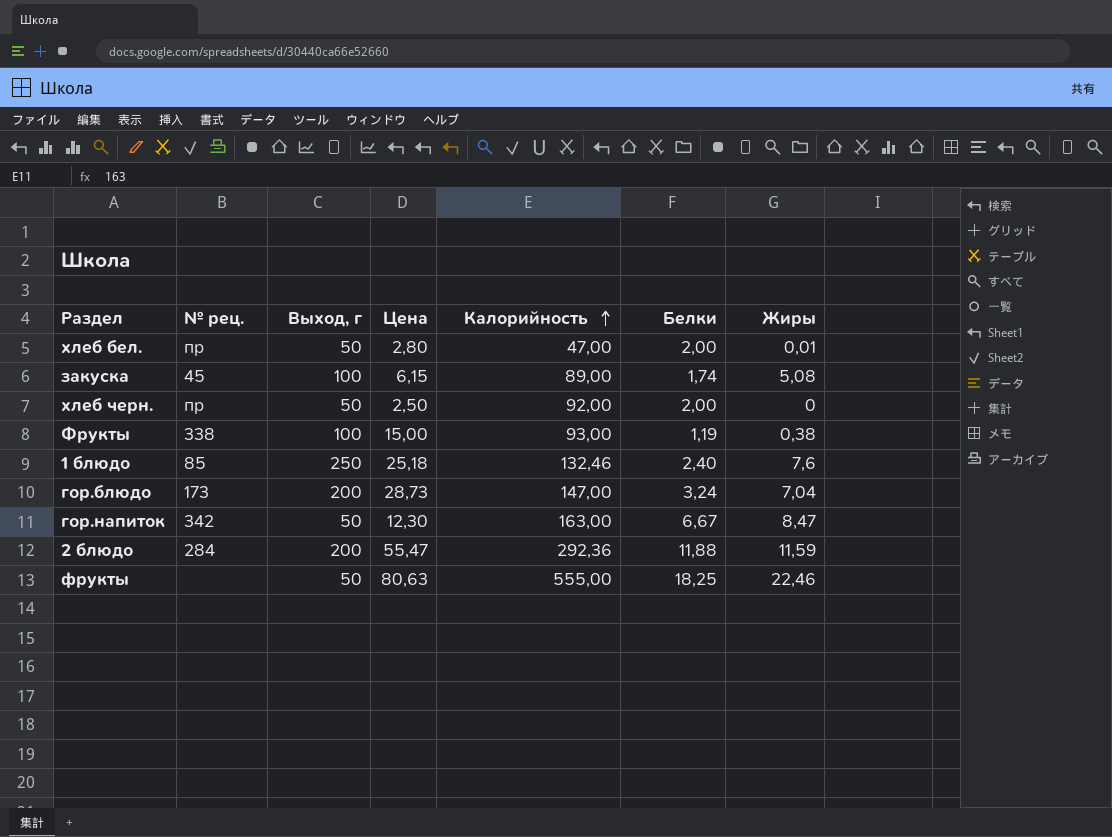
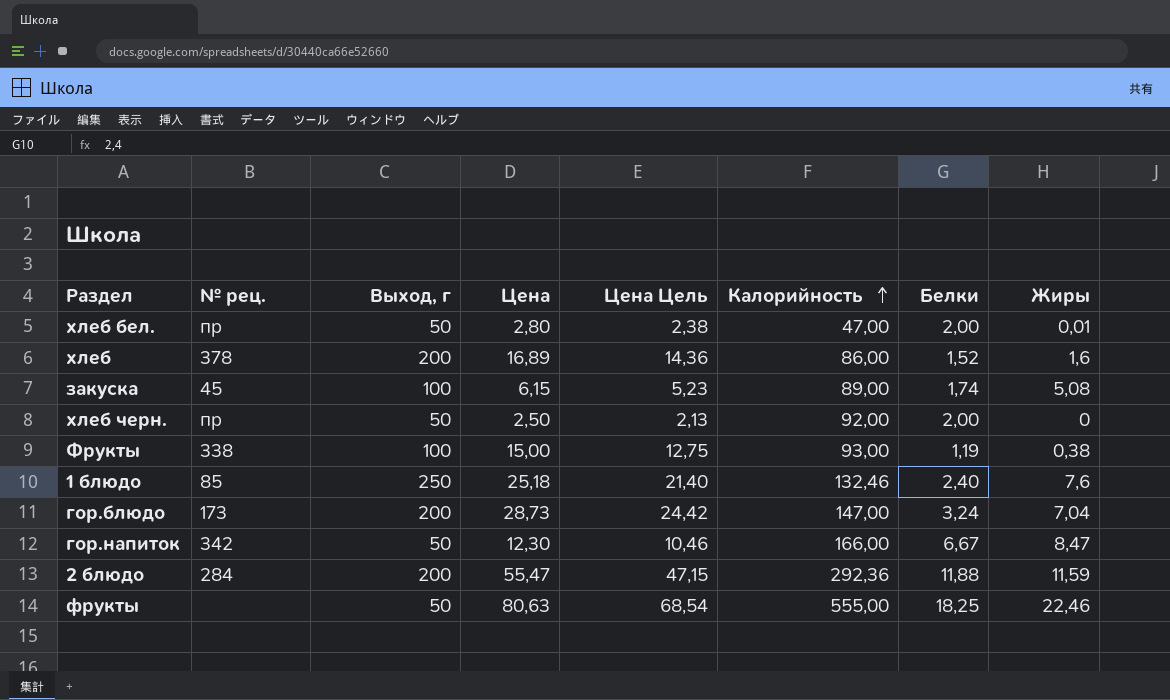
column Цена Цель | formula: none -> [Цена] * 0,85
row хлеб: none -> 378 | 200 | 16,89 | 14,36 | 86,00 | 1,52 | 1,6
гор.напиток | Калорийность: 163,00 -> 166,00

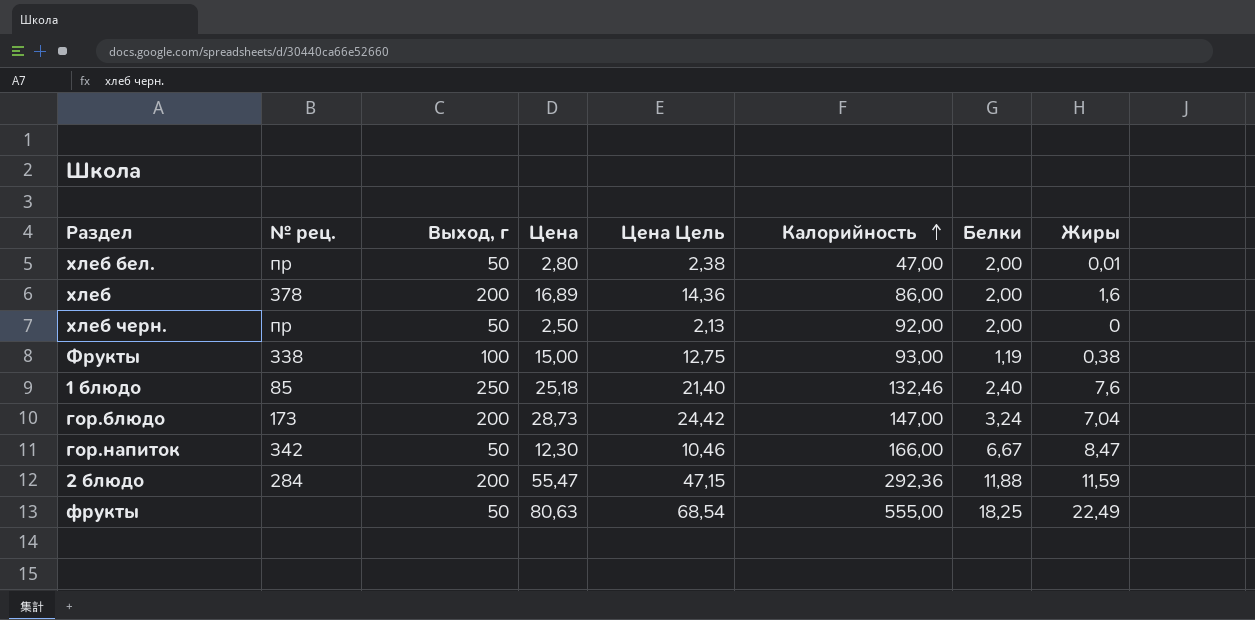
row закуска: 45 | 100 | 6,15 | 5,23 | 89,00 | 1,74 | 5,08 -> none
хлеб | Белки: 1,52 -> 2,00
фрукты | Жиры: 22,46 -> 22,49

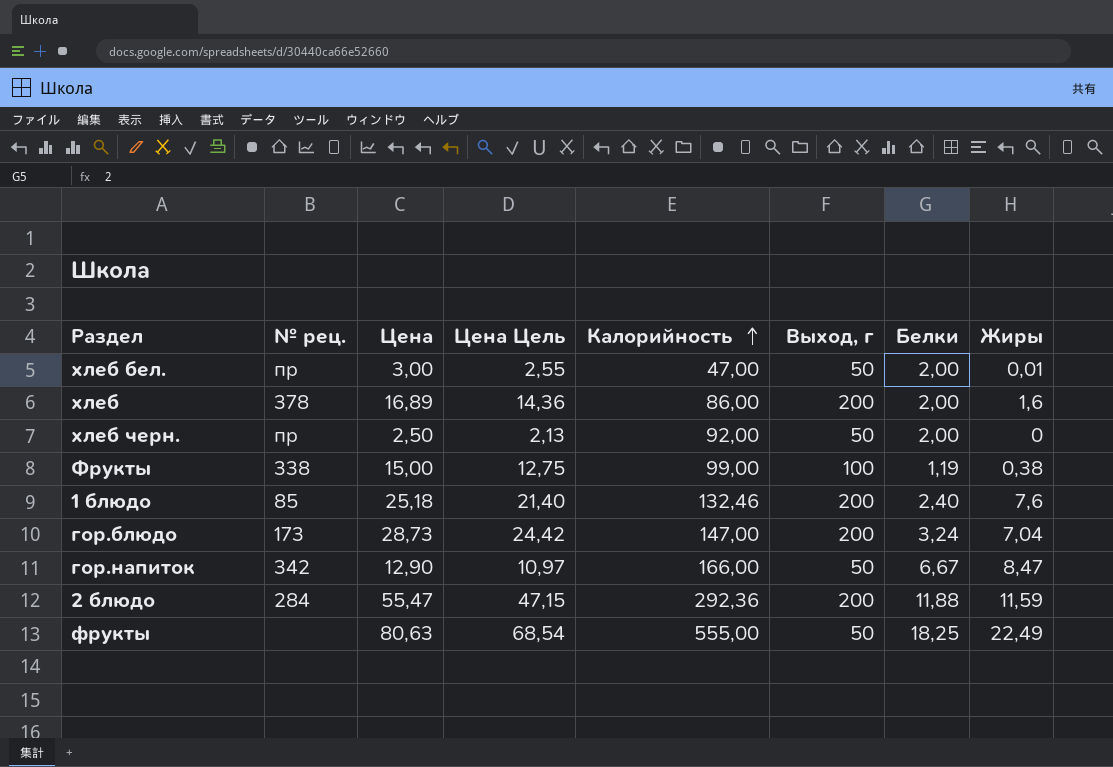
column Выход, г | position: 3 -> 6
хлеб бел. | Цена: 2,80 -> 3,00
хлеб бел. | Цена Цель: 2,38 -> 2,55
Фрукты | Калорийность: 93,00 -> 99,00
1 блюдо | Выход, г: 250 -> 200
гор.напиток | Цена: 12,30 -> 12,90
гор.напиток | Цена Цель: 10,46 -> 10,97

